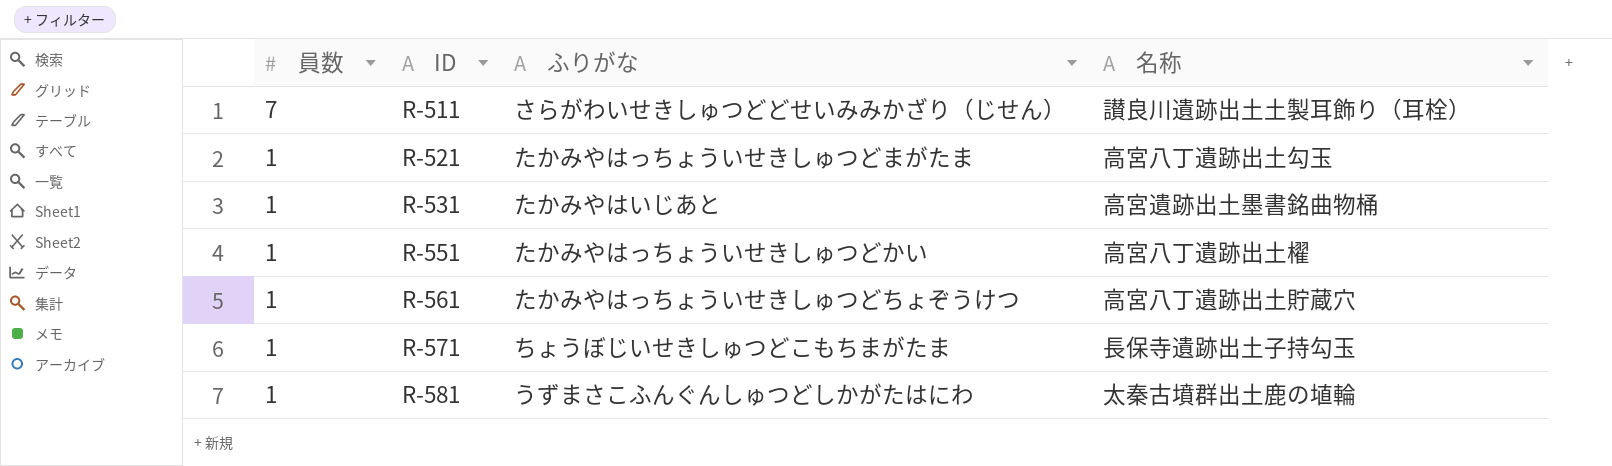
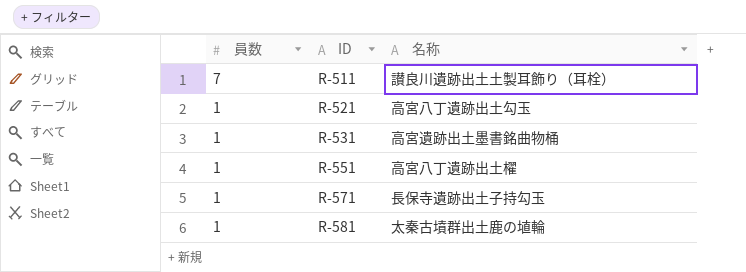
column ふりがな | position: 3 -> none
row R-561: 1 | たかみやはっちょういせきしゅつどちょぞうけつ | 高宮八丁遺跡出土貯蔵穴 -> none

